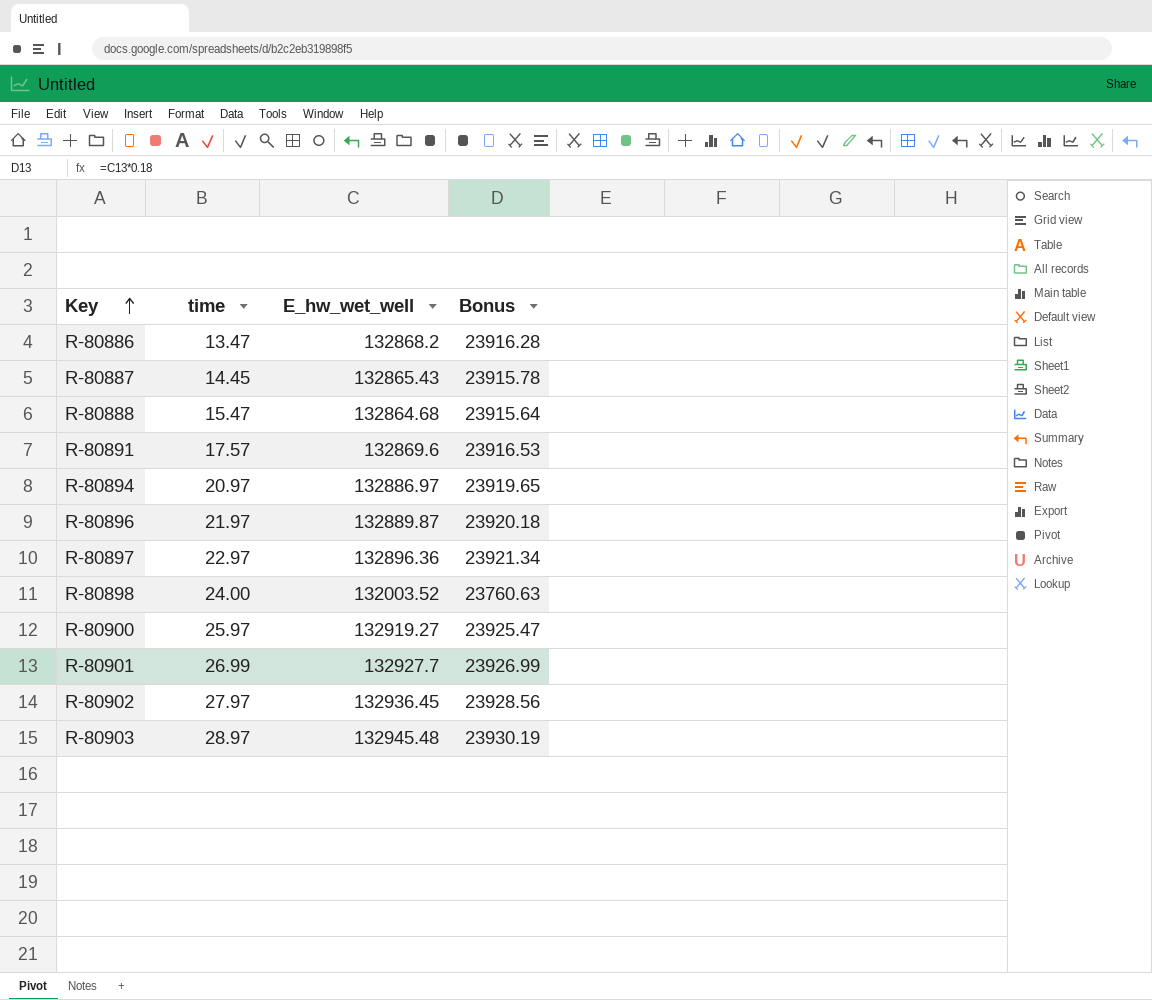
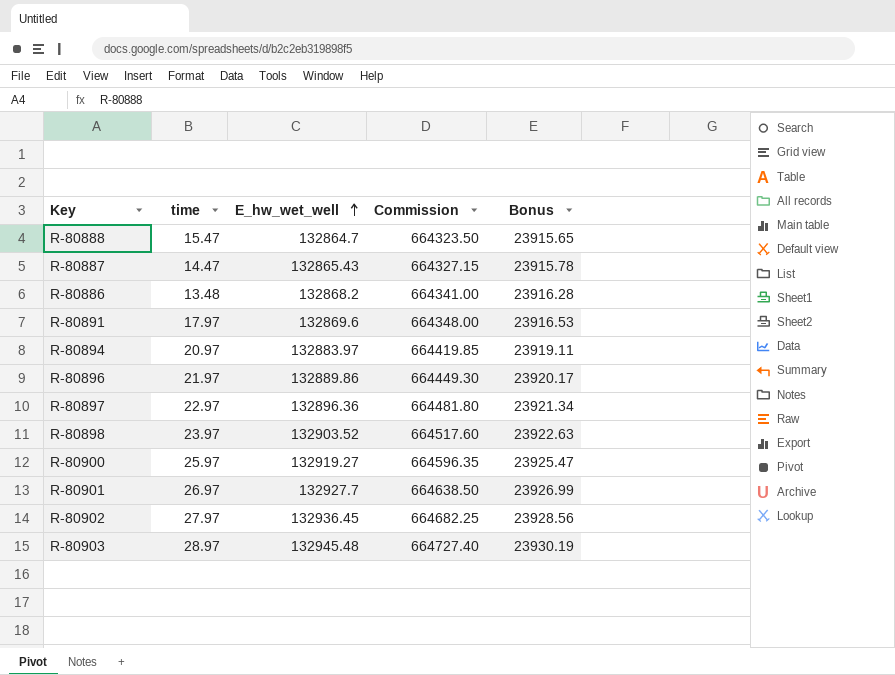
row order: Key ascending -> E_hw_wet_well ascending
column Commission | formula: none -> [E_hw_wet_well] * 5
R-80888 | E_hw_wet_well: 132864.68 -> 132864.7
R-80888 | Bonus: 23915.64 -> 23915.65
R-80887 | time: 14.45 -> 14.47
R-80886 | time: 13.47 -> 13.48
R-80891 | time: 17.57 -> 17.97
R-80894 | E_hw_wet_well: 132886.97 -> 132883.97
R-80894 | Bonus: 23919.65 -> 23919.11
R-80896 | E_hw_wet_well: 132889.87 -> 132889.86
R-80896 | Bonus: 23920.18 -> 23920.17
R-80898 | time: 24.00 -> 23.97
R-80898 | E_hw_wet_well: 132003.52 -> 132903.52
R-80898 | Bonus: 23760.63 -> 23922.63
R-80901 | time: 26.99 -> 26.97

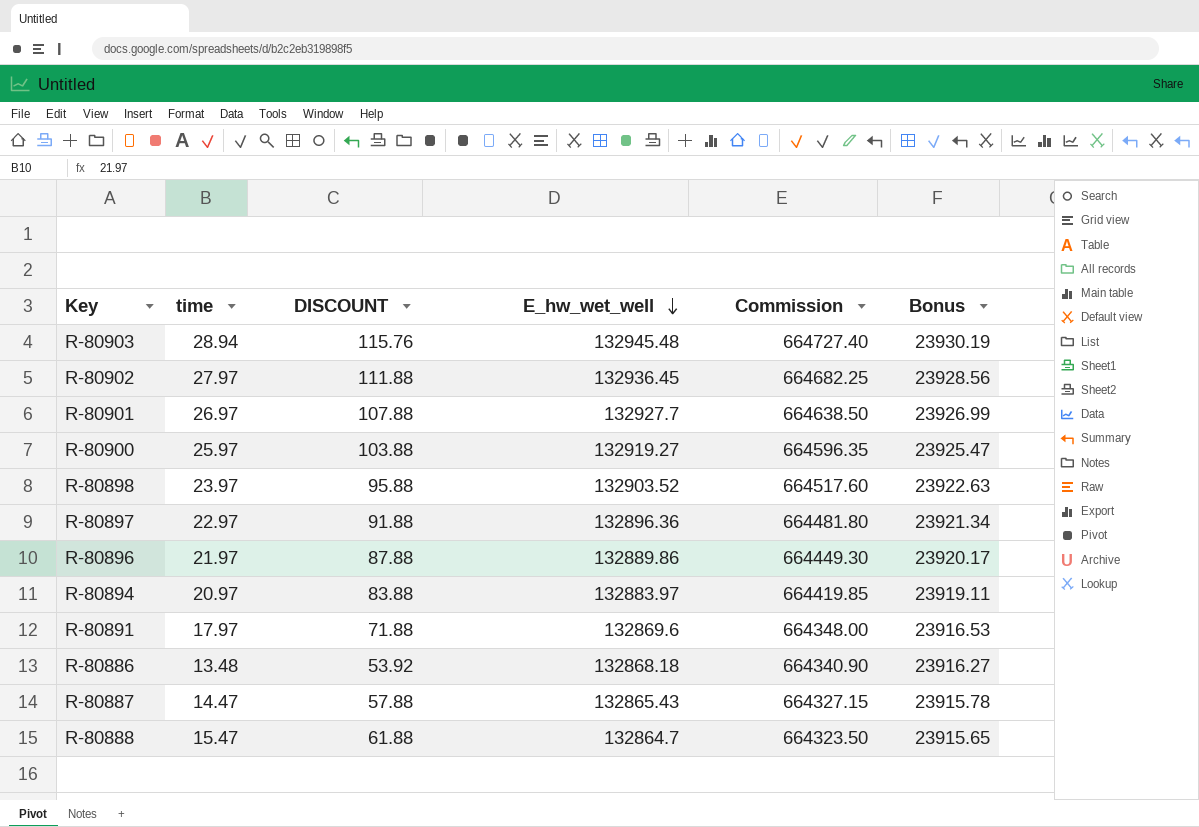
row order: E_hw_wet_well ascending -> E_hw_wet_well descending
column DISCOUNT | formula: none -> [time] * 4
R-80903 | time: 28.97 -> 28.94
R-80886 | E_hw_wet_well: 132868.2 -> 132868.18
R-80886 | Commission: 664341.00 -> 664340.90
R-80886 | Bonus: 23916.28 -> 23916.27

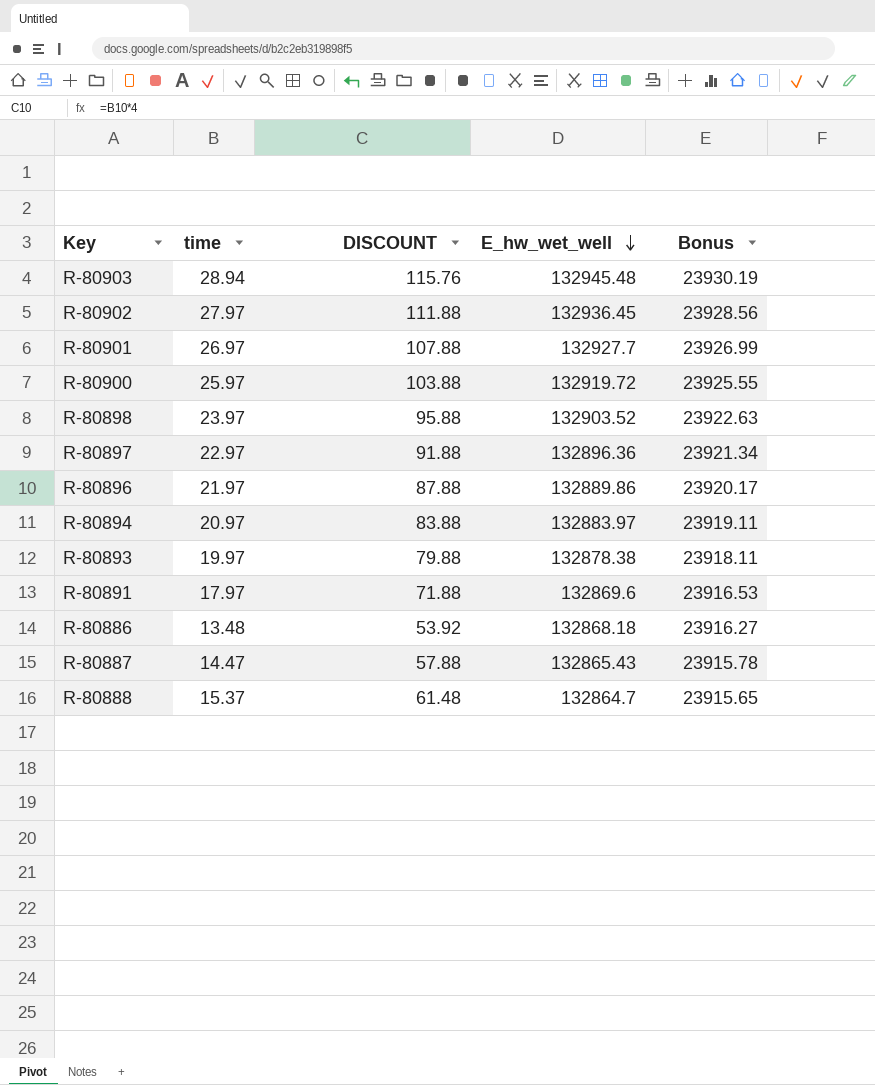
column Commission | formula: [E_hw_wet_well] * 5 -> none
R-80900 | E_hw_wet_well: 132919.27 -> 132919.72
R-80900 | Bonus: 23925.47 -> 23925.55
row R-80893: none -> 19.97 | 79.88 | 132878.38 | 23918.11
R-80888 | time: 15.47 -> 15.37
R-80888 | DISCOUNT: 61.88 -> 61.48

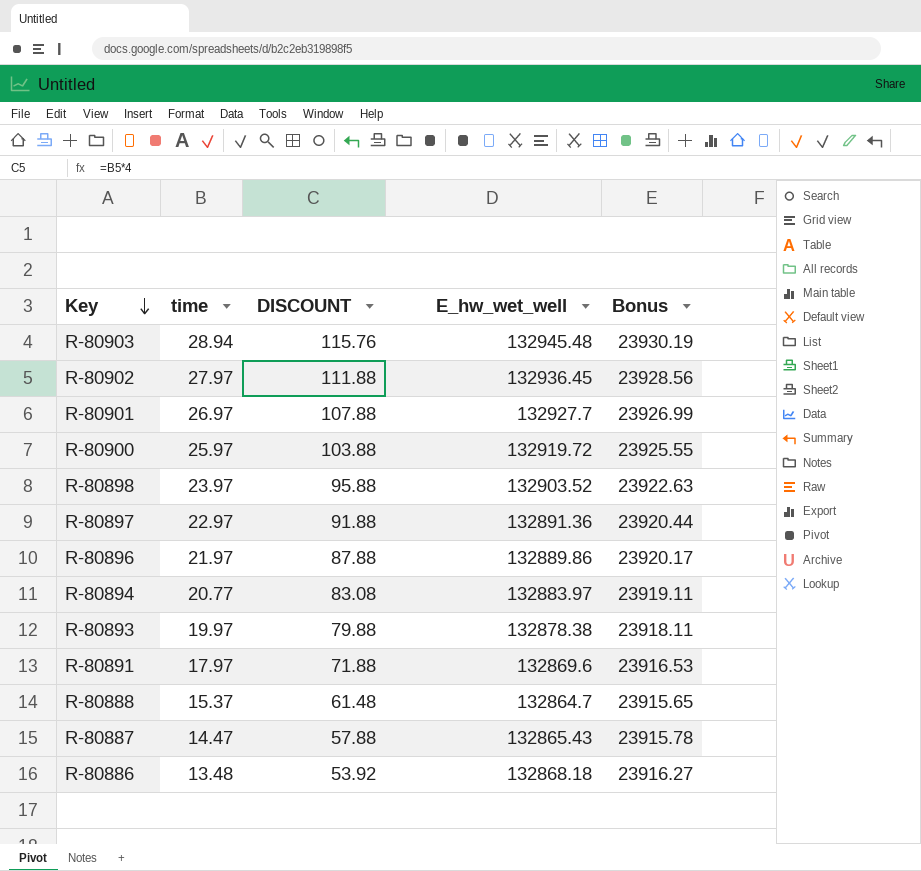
row order: E_hw_wet_well descending -> Key descending
R-80897 | E_hw_wet_well: 132896.36 -> 132891.36
R-80897 | Bonus: 23921.34 -> 23920.44
R-80894 | time: 20.97 -> 20.77
R-80894 | DISCOUNT: 83.88 -> 83.08

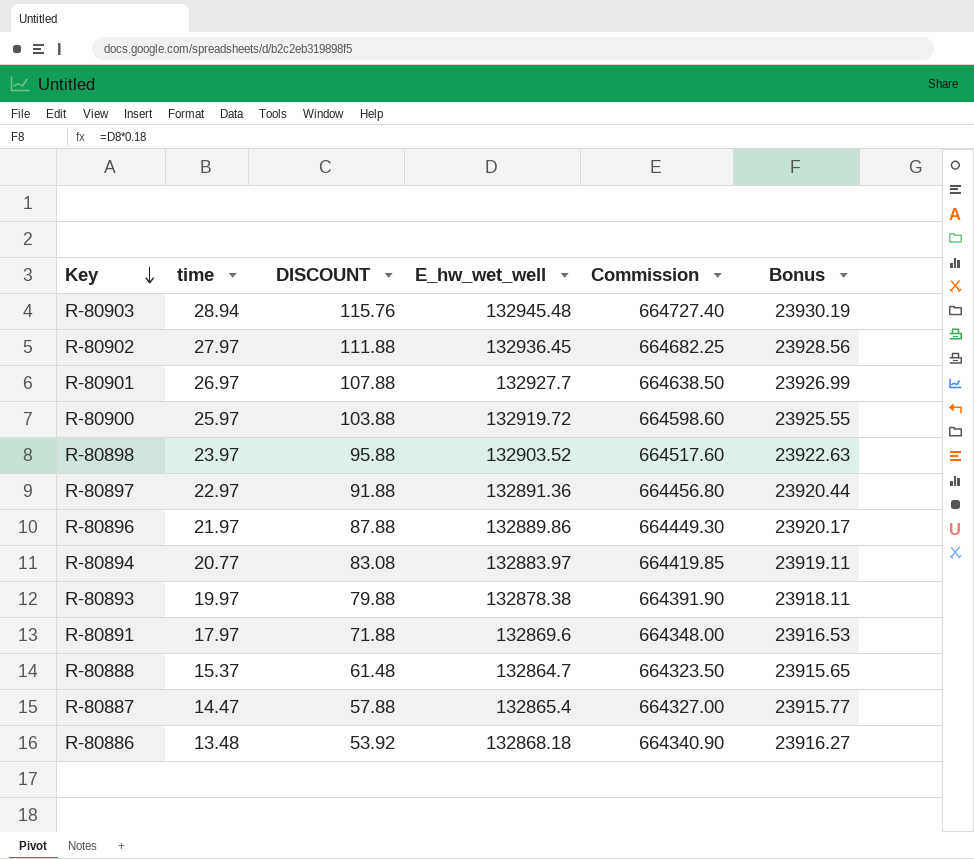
column Commission | formula: none -> [E_hw_wet_well] * 5
R-80887 | E_hw_wet_well: 132865.43 -> 132865.4
R-80887 | Bonus: 23915.78 -> 23915.77

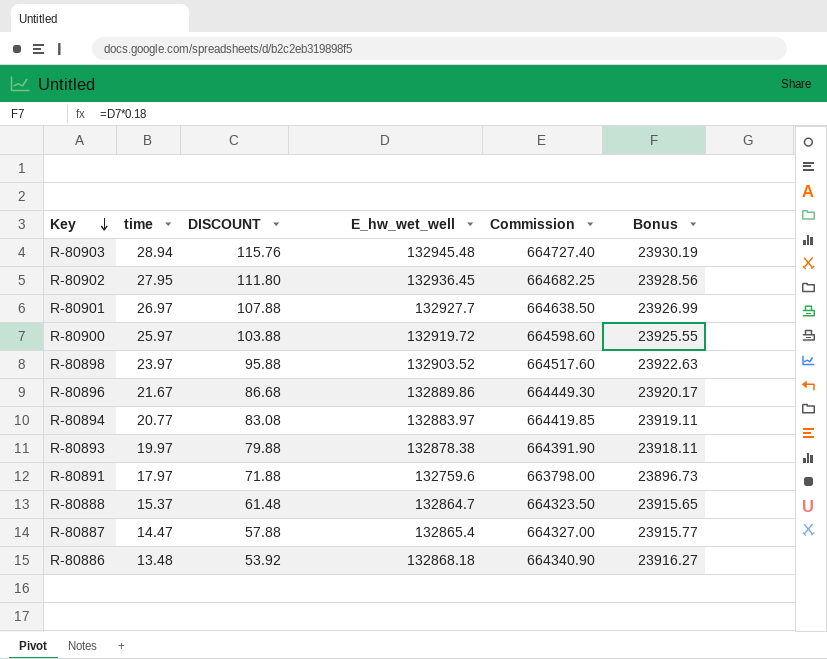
row R-80897: 22.97 | 91.88 | 132891.36 | 664456.80 | 23920.44 -> none
R-80902 | time: 27.97 -> 27.95
R-80902 | DISCOUNT: 111.88 -> 111.80
R-80896 | time: 21.97 -> 21.67
R-80896 | DISCOUNT: 87.88 -> 86.68
R-80891 | E_hw_wet_well: 132869.6 -> 132759.6
R-80891 | Commission: 664348.00 -> 663798.00
R-80891 | Bonus: 23916.53 -> 23896.73

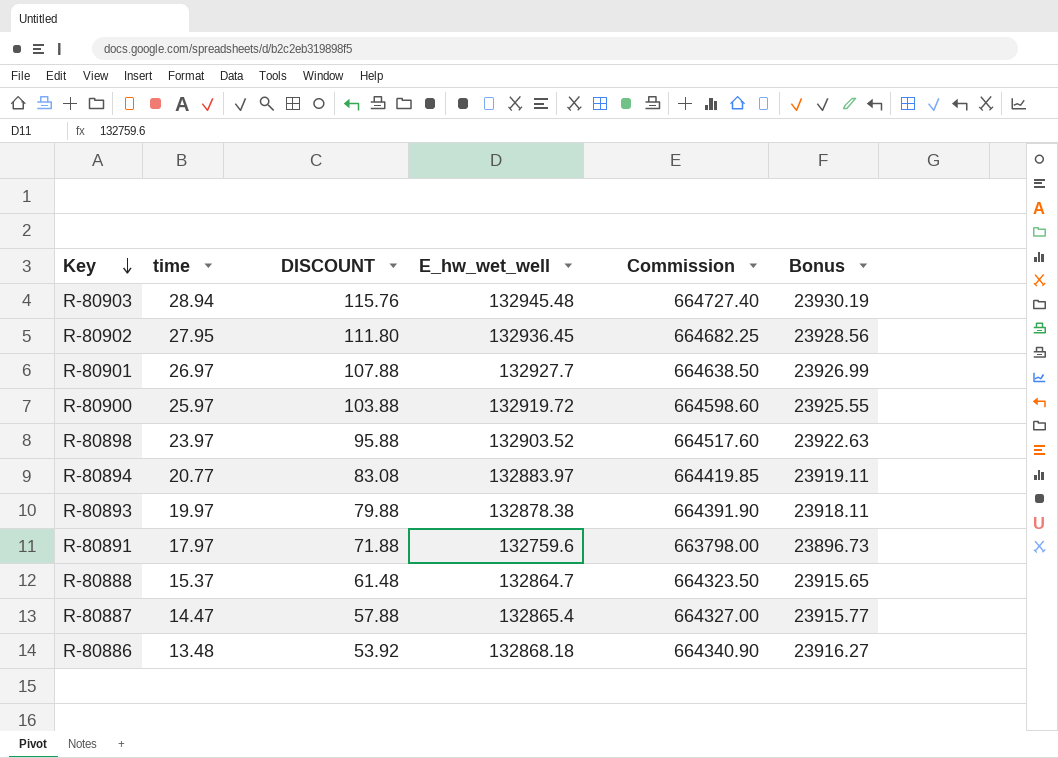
row R-80896: 21.67 | 86.68 | 132889.86 | 664449.30 | 23920.17 -> none

